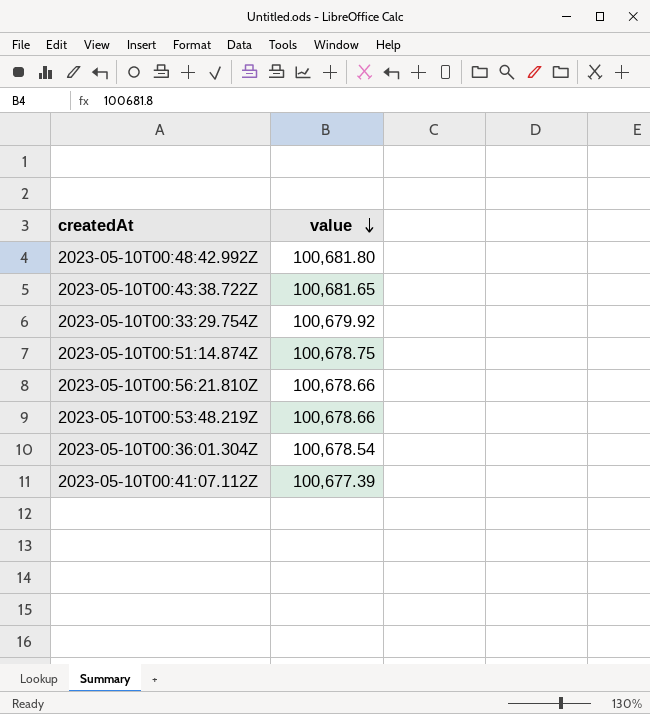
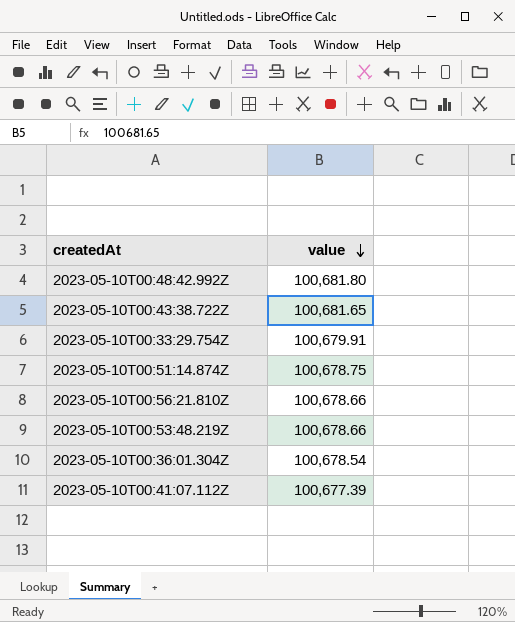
2023-05-10T00:33:29.754Z | value: 100,679.92 -> 100,679.91

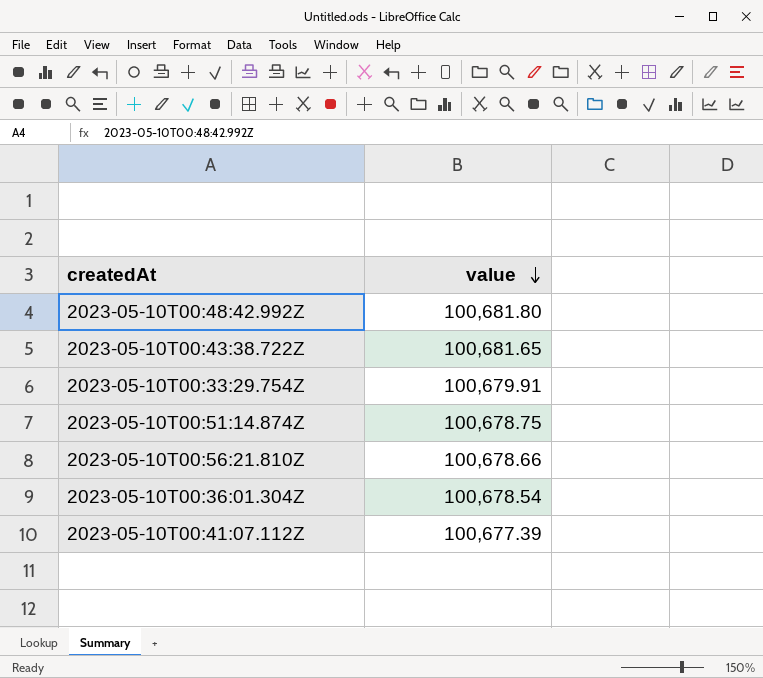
row 2023-05-10T00:53:48.219Z: 100,678.66 -> none

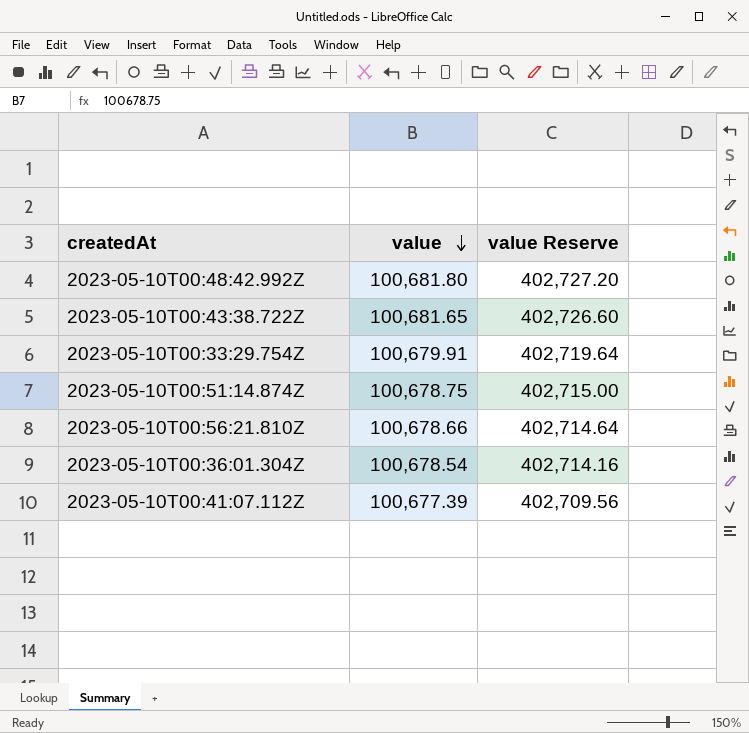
column value Reserve | formula: none -> [value] * 4

